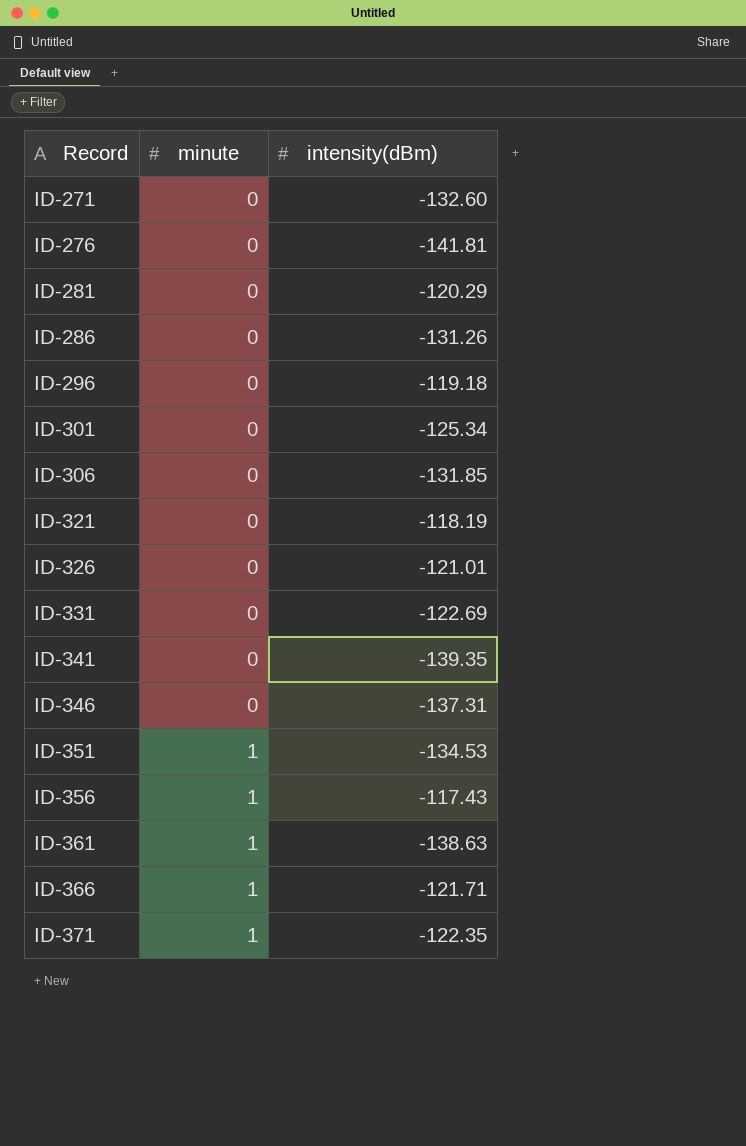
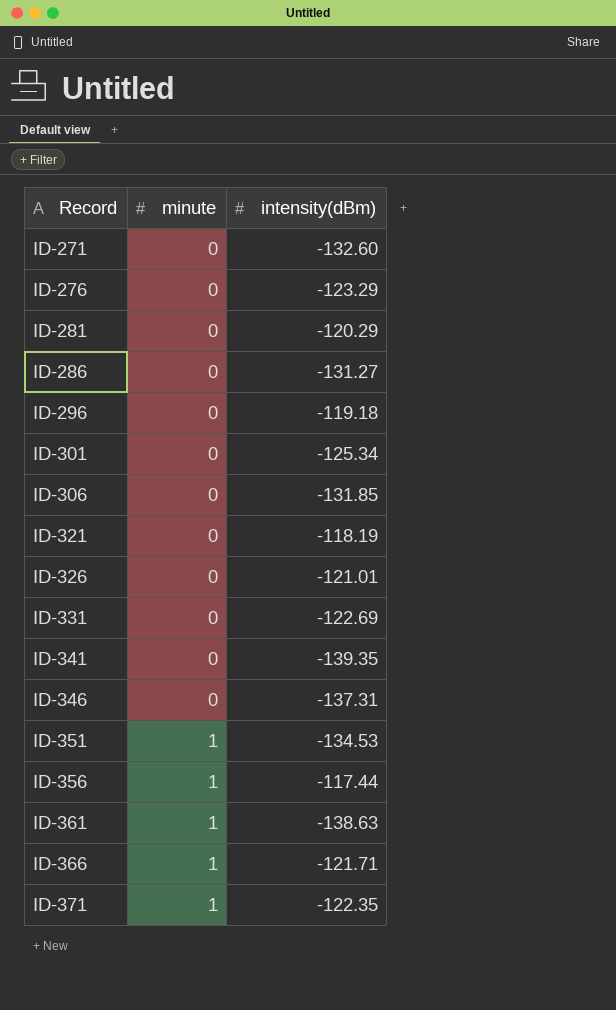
ID-276 | intensity(dBm): -141.81 -> -123.29
ID-286 | intensity(dBm): -131.26 -> -131.27
ID-356 | intensity(dBm): -117.43 -> -117.44

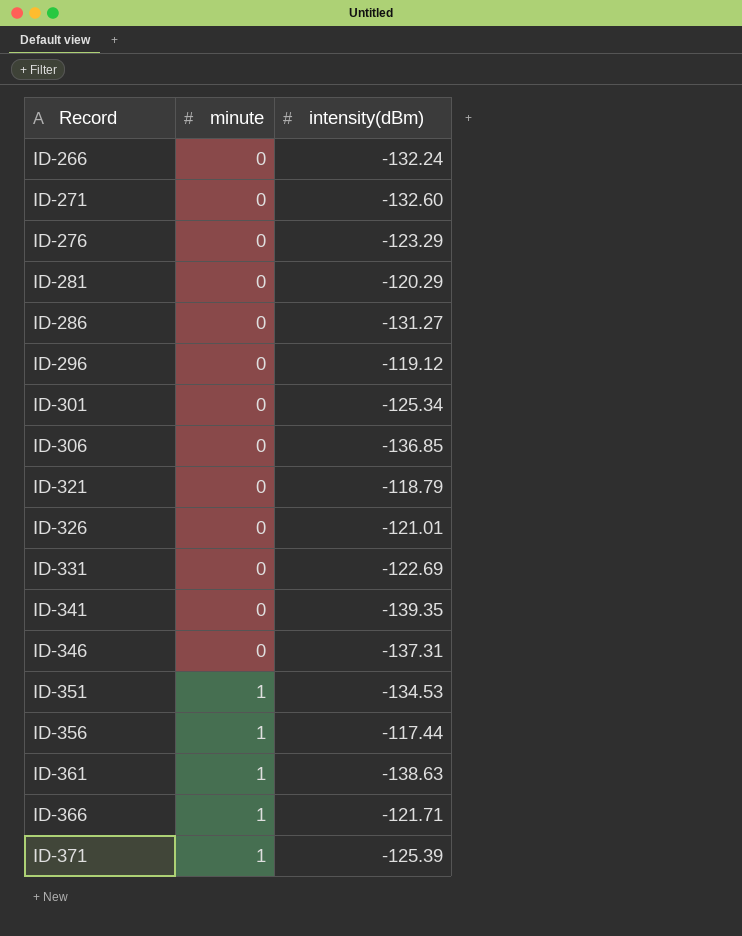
row ID-266: none -> 0 | -132.24
ID-296 | intensity(dBm): -119.18 -> -119.12
ID-306 | intensity(dBm): -131.85 -> -136.85
ID-321 | intensity(dBm): -118.19 -> -118.79
ID-371 | intensity(dBm): -122.35 -> -125.39

